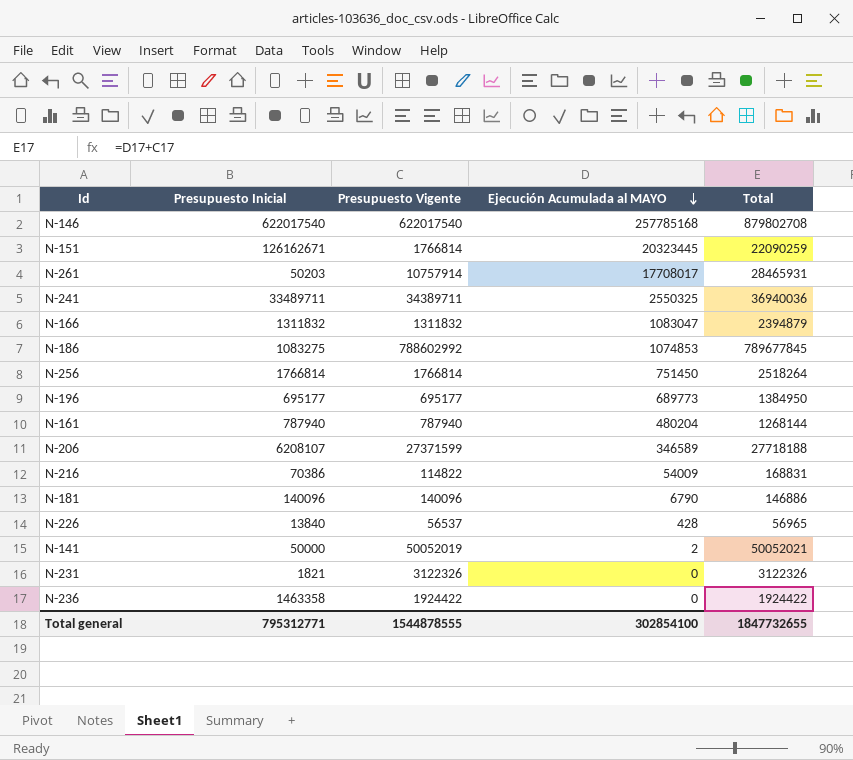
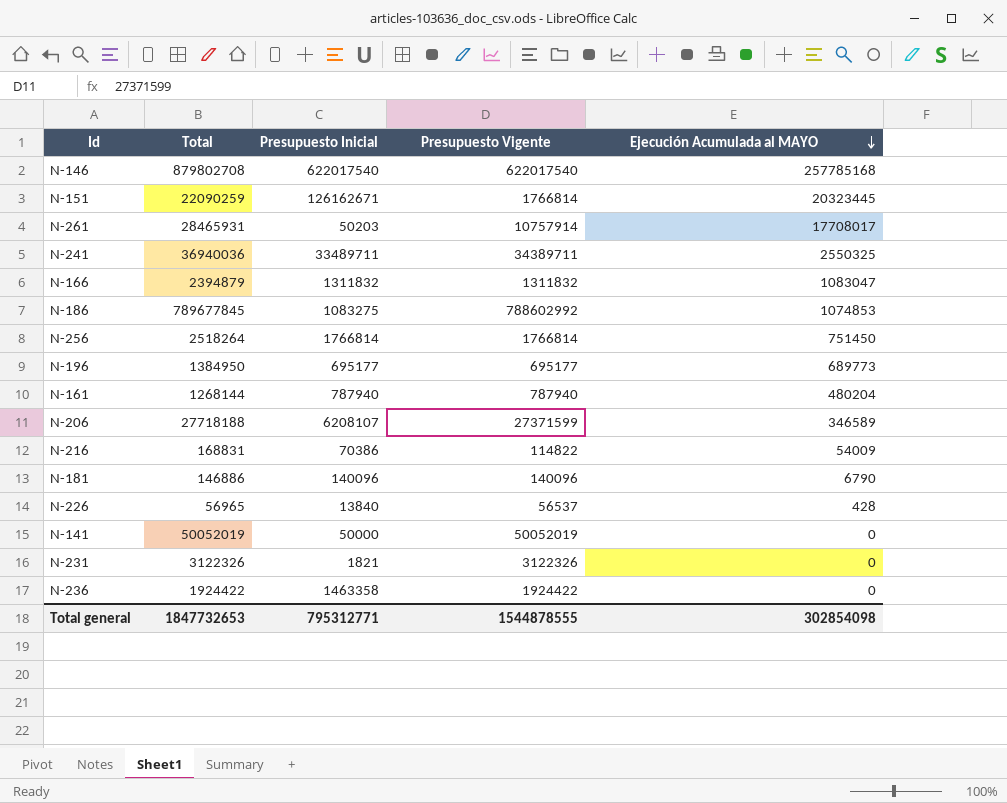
column Total | position: 5 -> 2
N-141 | Total: 50052021 -> 50052019
N-141 | Ejecución Acumulada al MAYO: 2 -> 0
Total general | Total: 1847732655 -> 1847732653
Total general | Ejecución Acumulada al MAYO: 302854100 -> 302854098

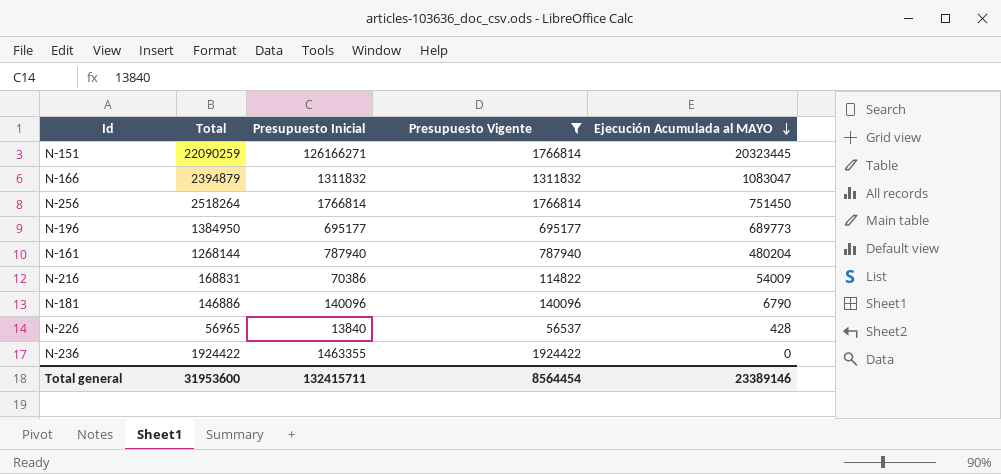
filter: none -> Presupuesto Vigente <= 1924422
N-151 | Presupuesto Inicial: 126162671 -> 126166271
N-236 | Presupuesto Inicial: 1463358 -> 1463355
Total general | Total: 1847732653 -> 31953600
Total general | Presupuesto Inicial: 795312771 -> 132415711
Total general | Presupuesto Vigente: 1544878555 -> 8564454
Total general | Ejecución Acumulada al MAYO: 302854098 -> 23389146

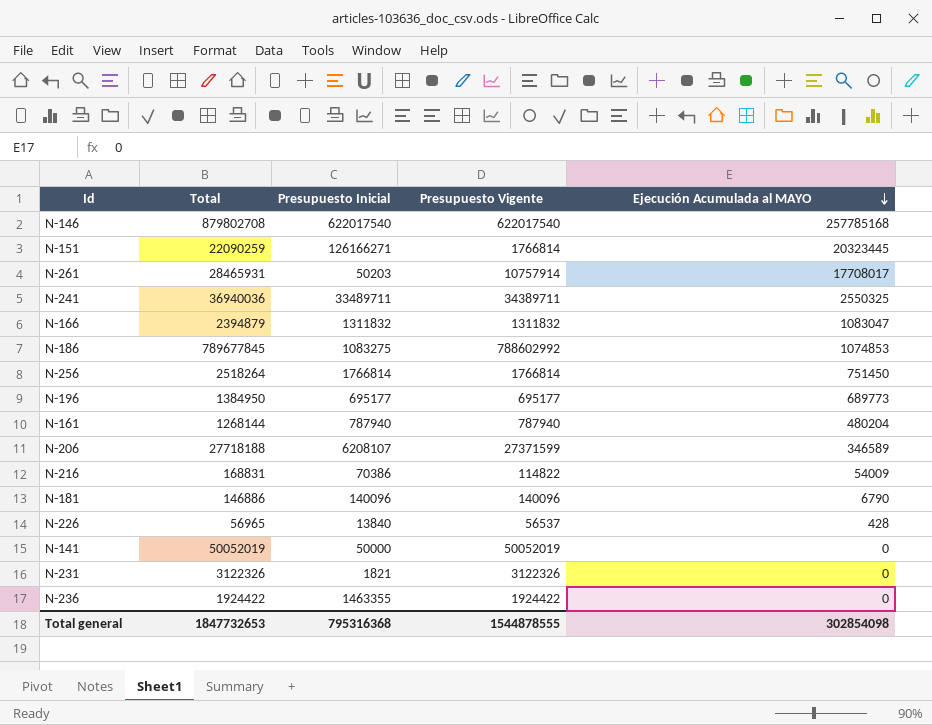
filter: Presupuesto Vigente <= 1924422 -> none
Total general | Total: 31953600 -> 1847732653
Total general | Presupuesto Inicial: 132415711 -> 795316368
Total general | Presupuesto Vigente: 8564454 -> 1544878555
Total general | Ejecución Acumulada al MAYO: 23389146 -> 302854098

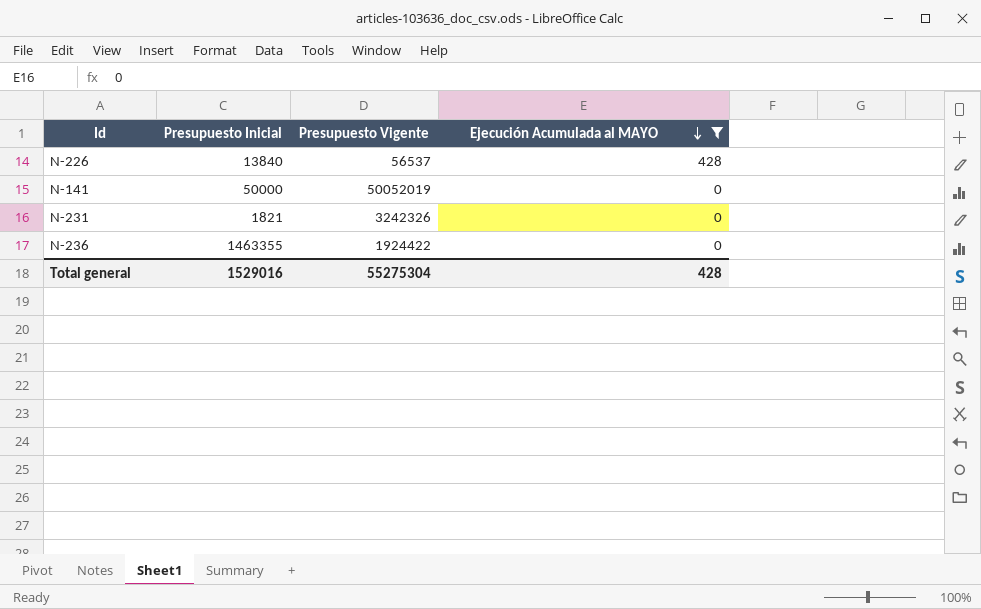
filter: none -> Ejecución Acumulada al MAYO <= 428
column Total | formula: [Presupuesto Vigente] + [Ejecución Acumulada al MAYO] -> none
N-231 | Presupuesto Vigente: 3122326 -> 3242326
Total general | Presupuesto Inicial: 795316368 -> 1529016
Total general | Presupuesto Vigente: 1544878555 -> 55275304
Total general | Ejecución Acumulada al MAYO: 302854098 -> 428

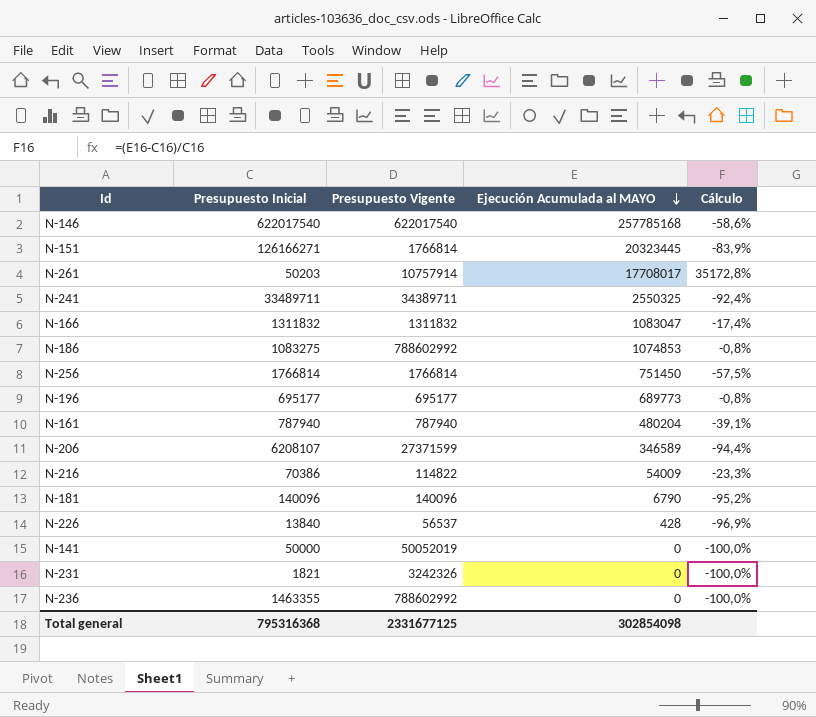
filter: Ejecución Acumulada al MAYO <= 428 -> none
column Cálculo | formula: none -> ([Ejecución Acumulada al MAYO] - [Presupuesto Inicial]) / [Presupuesto Inicial]
N-236 | Presupuesto Vigente: 1924422 -> 788602992
Total general | Presupuesto Inicial: 1529016 -> 795316368
Total general | Presupuesto Vigente: 55275304 -> 2331677125
Total general | Ejecución Acumulada al MAYO: 428 -> 302854098

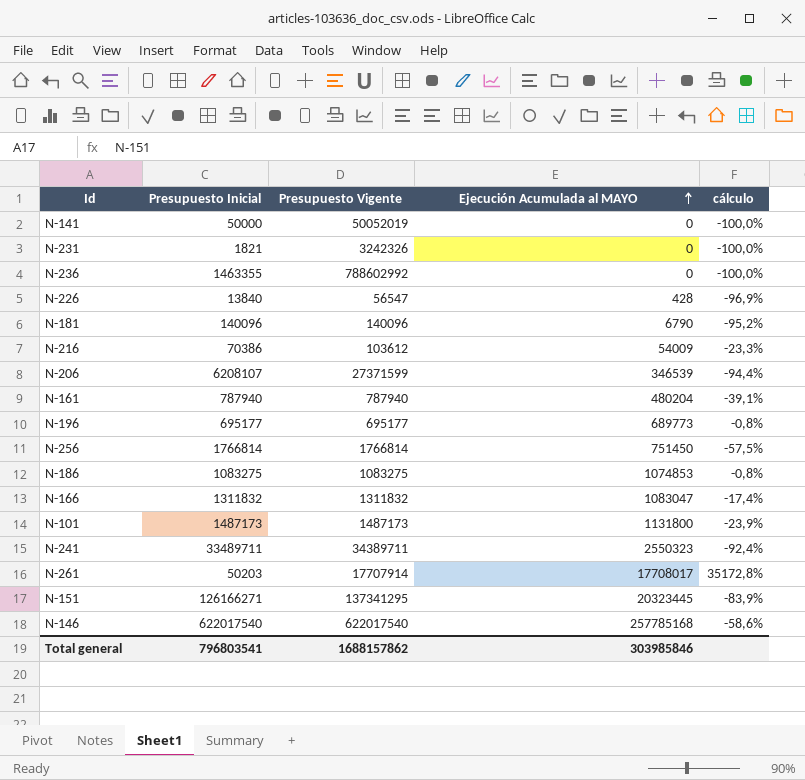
row order: Ejecución Acumulada al MAYO descending -> Ejecución Acumulada al MAYO ascending
column name: Cálculo -> cálculo
N-226 | Presupuesto Vigente: 56537 -> 56547
N-216 | Presupuesto Vigente: 114822 -> 103612
N-206 | Ejecución Acumulada al MAYO: 346589 -> 346539
N-186 | Presupuesto Vigente: 788602992 -> 1083275
row N-101: none -> 1487173 | 1487173 | 1131800 | -23,9%
N-241 | Ejecución Acumulada al MAYO: 2550325 -> 2550323
N-261 | Presupuesto Vigente: 10757914 -> 17707914
N-151 | Presupuesto Vigente: 1766814 -> 137341295
Total general | Presupuesto Inicial: 795316368 -> 796803541
Total general | Presupuesto Vigente: 2331677125 -> 1688157862
Total general | Ejecución Acumulada al MAYO: 302854098 -> 303985846

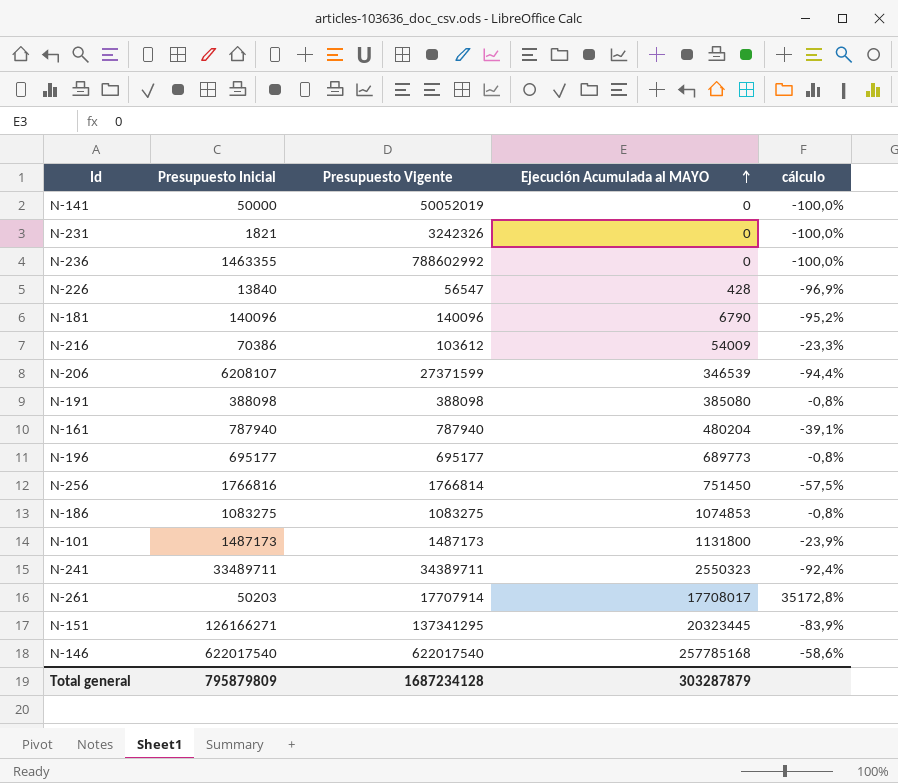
row N-166: 1311832 | 1311832 | 1083047 | -17,4% -> none
row N-191: none -> 388098 | 388098 | 385080 | -0,8%
N-256 | Presupuesto Inicial: 1766814 -> 1766816
Total general | Presupuesto Inicial: 796803541 -> 795879809
Total general | Presupuesto Vigente: 1688157862 -> 1687234128
Total general | Ejecución Acumulada al MAYO: 303985846 -> 303287879

